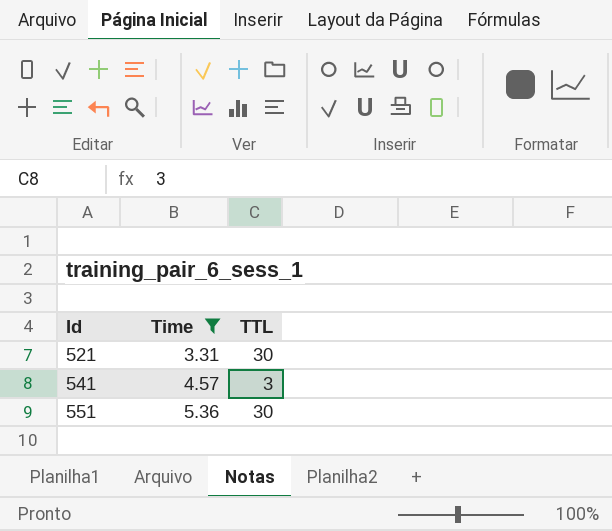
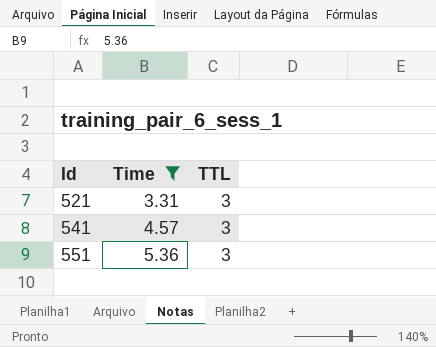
521 | TTL: 30 -> 3
551 | TTL: 30 -> 3

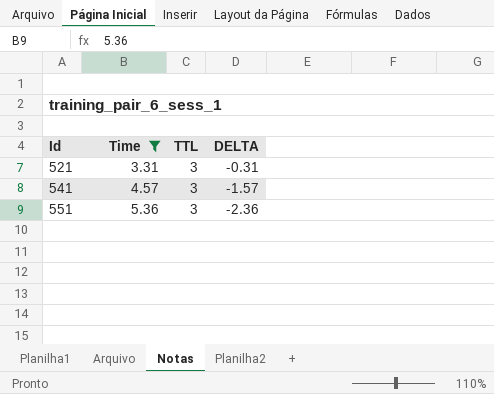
column DELTA | formula: none -> [TTL] - [Time]

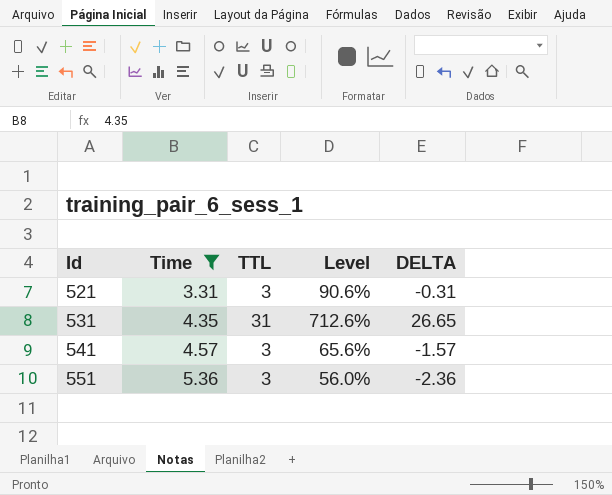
column Level | formula: none -> [TTL] / [Time]
row 531: none -> 4.35 | 31 | 712.6% | 26.65

